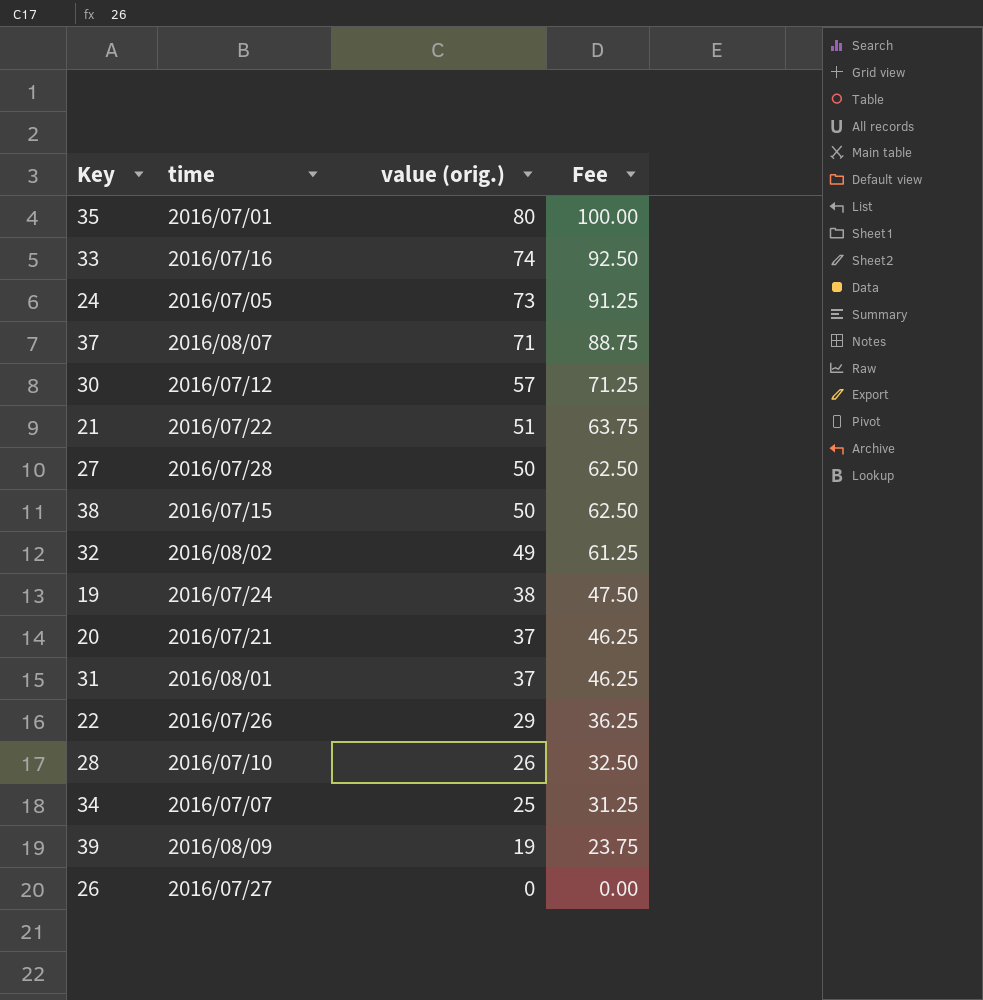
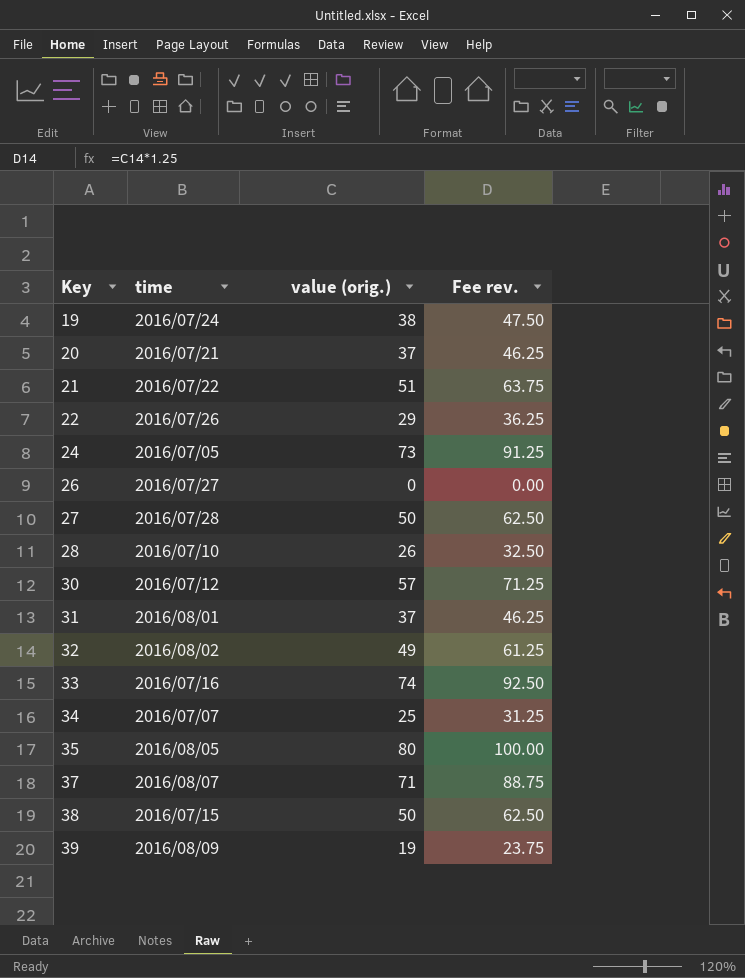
row order: value (orig.) descending -> Key ascending
column name: Fee -> Fee rev.
35 | time: 2016/07/01 -> 2016/08/05

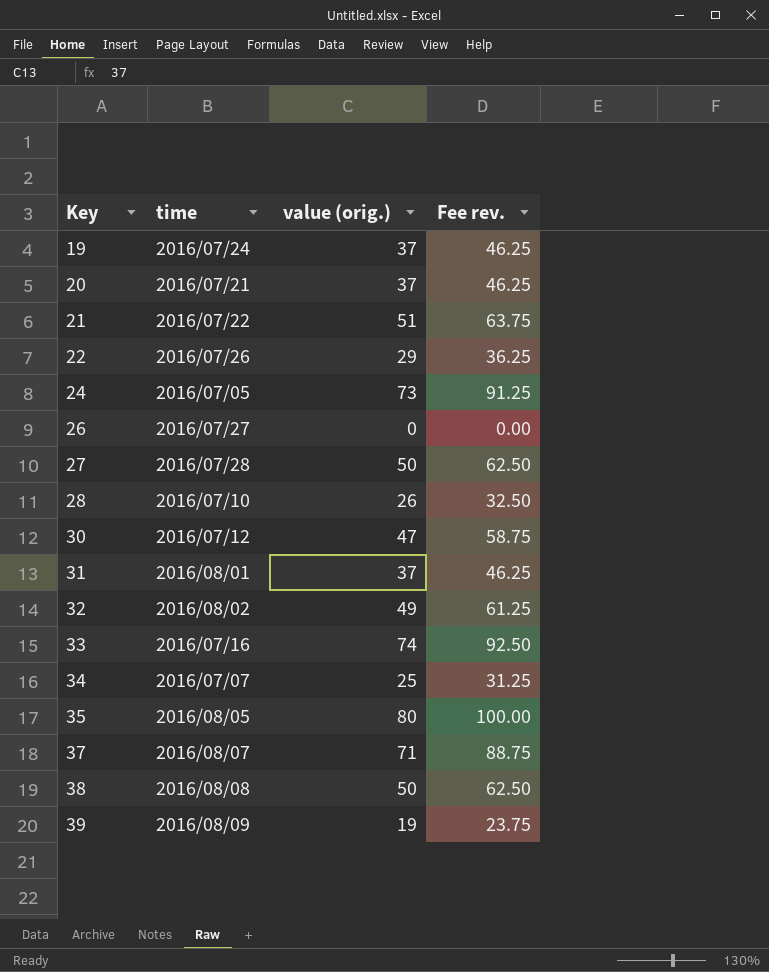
19 | value (orig.): 38 -> 37
19 | Fee rev.: 47.50 -> 46.25
30 | value (orig.): 57 -> 47
30 | Fee rev.: 71.25 -> 58.75
38 | time: 2016/07/15 -> 2016/08/08

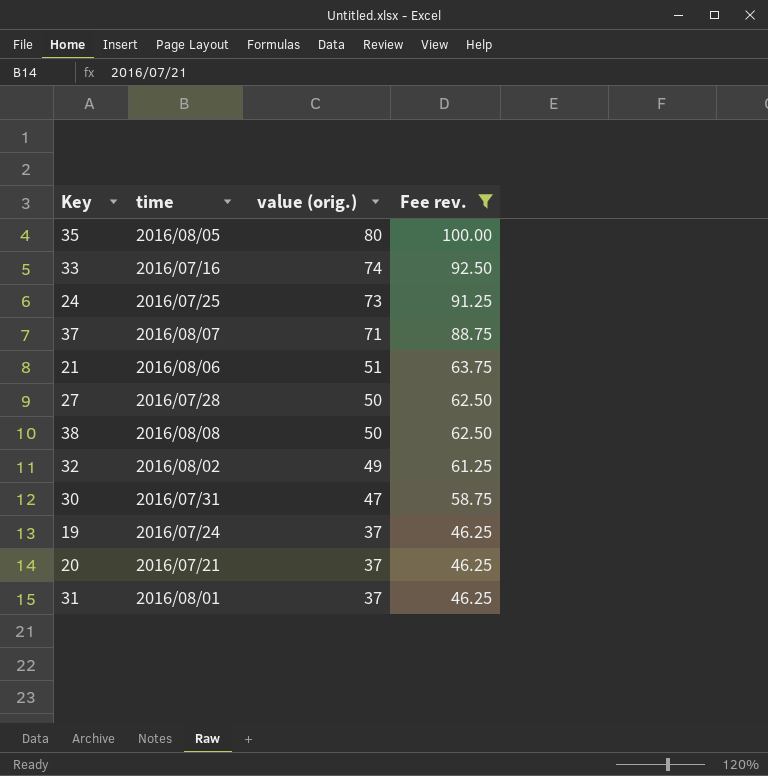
filter: none -> Fee rev. >= 46.25
row order: Key ascending -> value (orig.) descending
24 | time: 2016/07/05 -> 2016/07/25
21 | time: 2016/07/22 -> 2016/08/06
30 | time: 2016/07/12 -> 2016/07/31

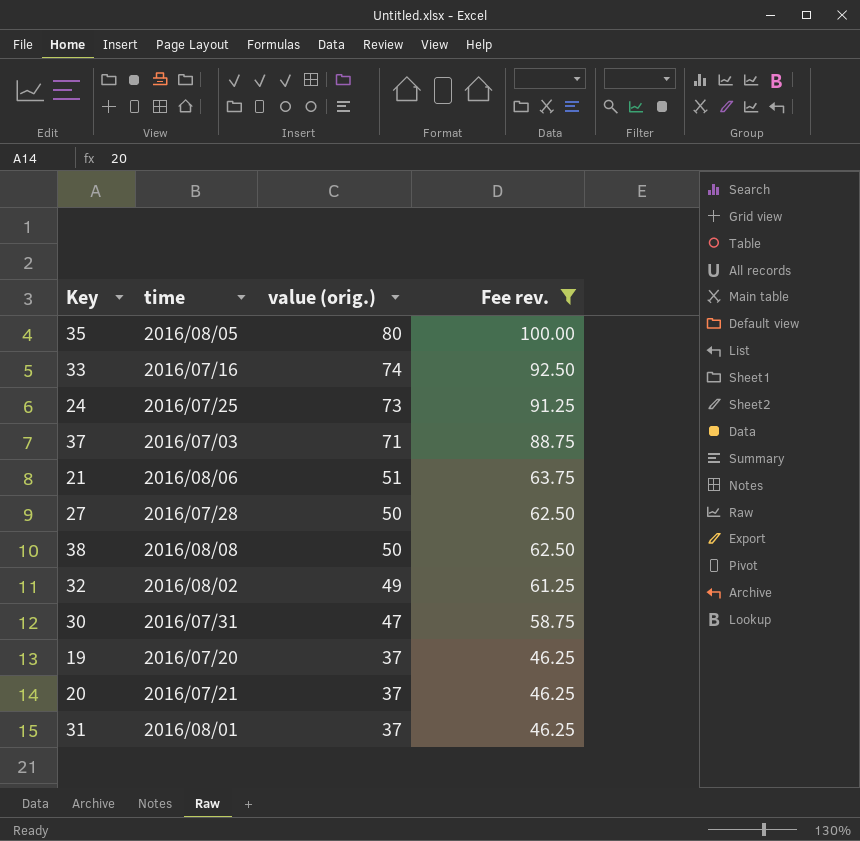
37 | time: 2016/08/07 -> 2016/07/03
19 | time: 2016/07/24 -> 2016/07/20

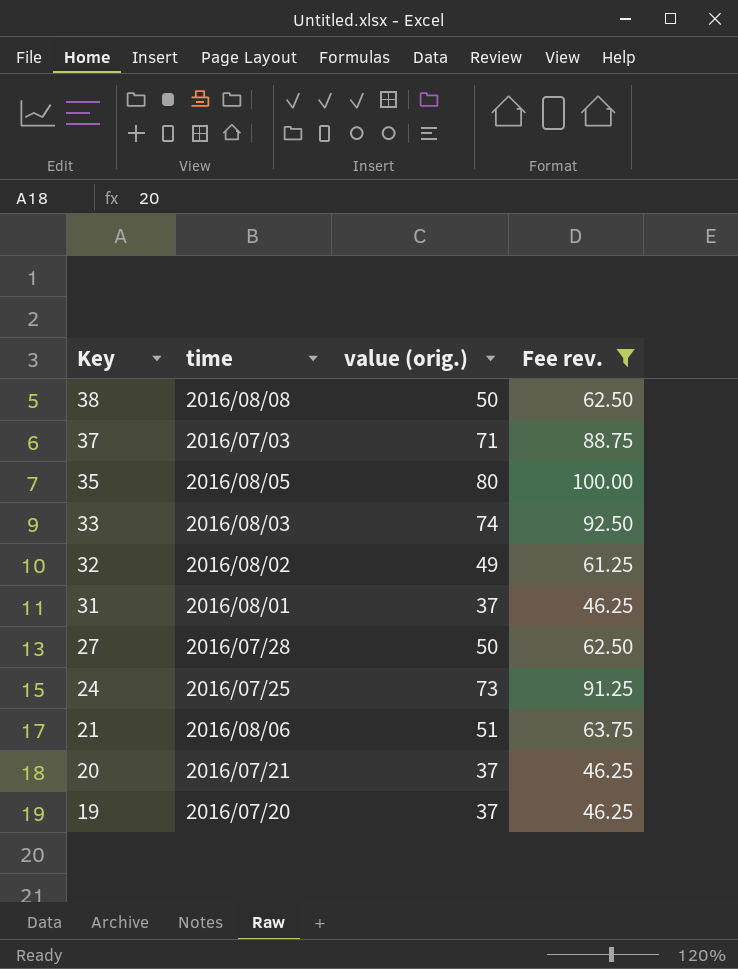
row order: value (orig.) descending -> Key descending
row 30: 2016/07/31 | 47 | 58.75 -> none
33 | time: 2016/07/16 -> 2016/08/03

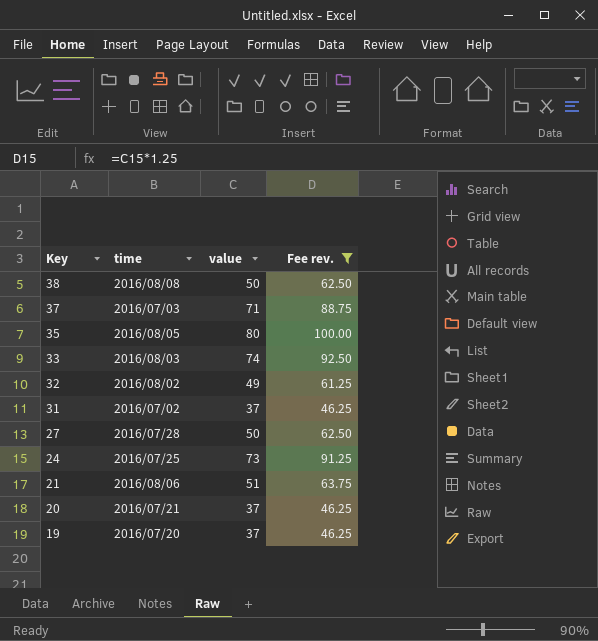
column name: value (orig.) -> value
31 | time: 2016/08/01 -> 2016/07/02

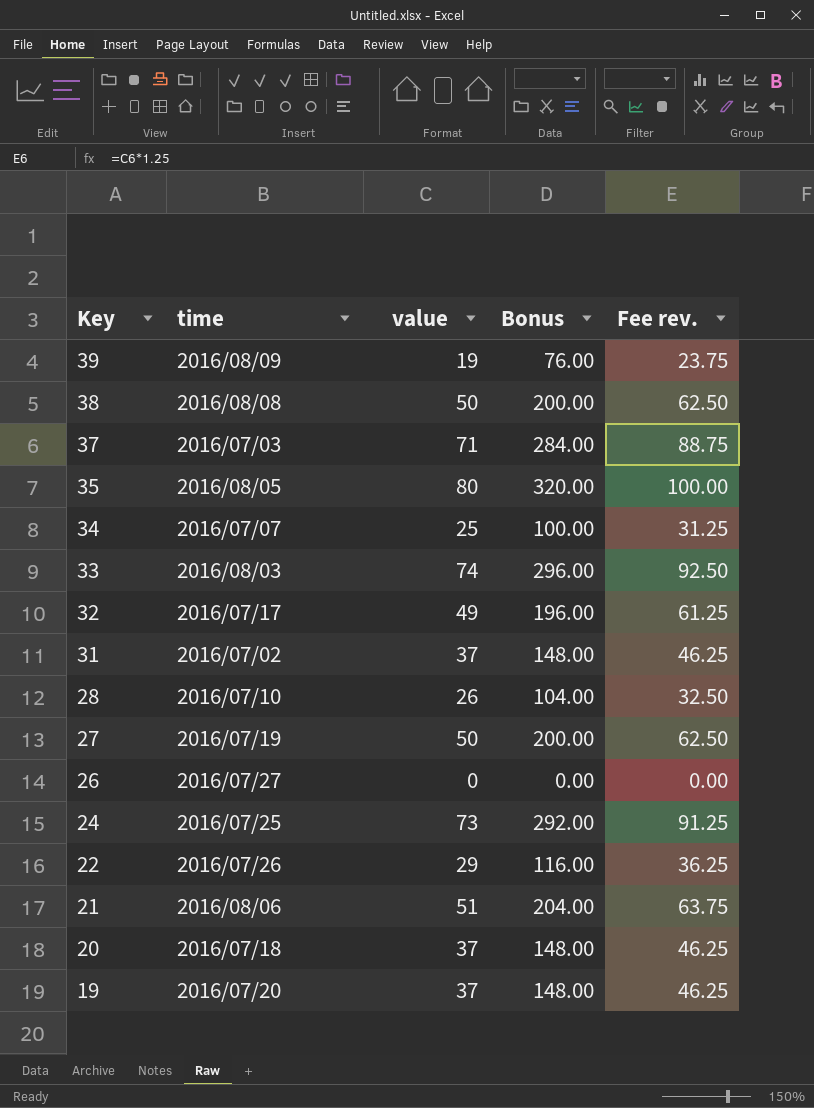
filter: Fee rev. >= 46.25 -> none
column Bonus | formula: none -> [value] * 4
32 | time: 2016/08/02 -> 2016/07/17
27 | time: 2016/07/28 -> 2016/07/19
20 | time: 2016/07/21 -> 2016/07/18

